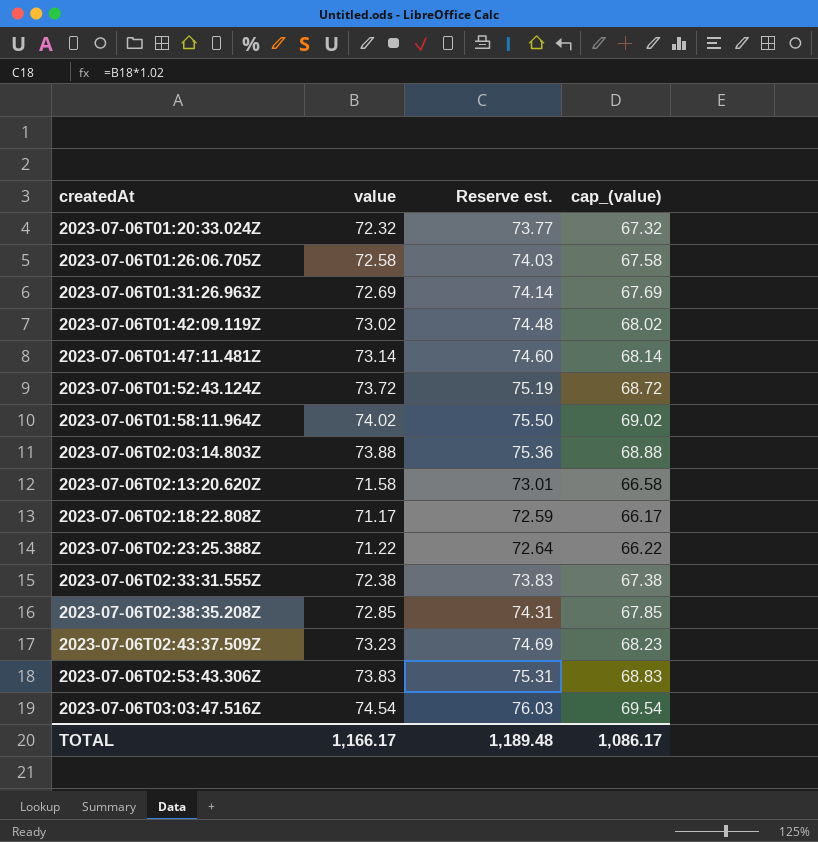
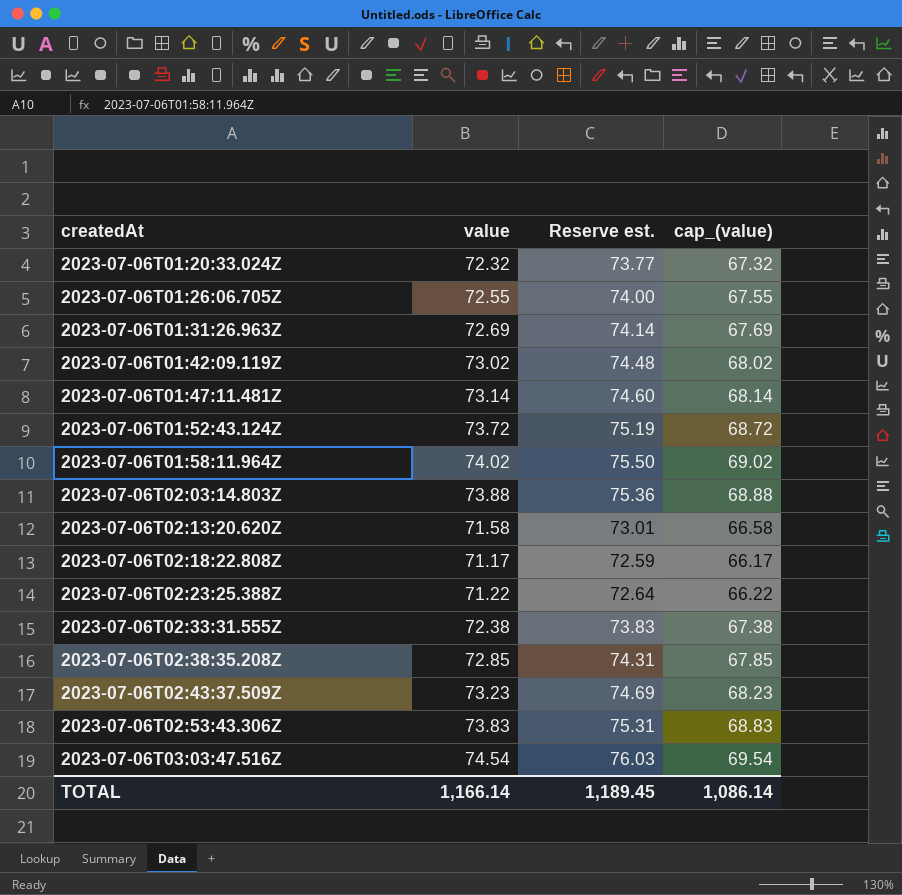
2023-07-06T01:26:06.705Z | value: 72.58 -> 72.55
2023-07-06T01:26:06.705Z | Reserve est.: 74.03 -> 74.00
2023-07-06T01:26:06.705Z | cap_(value): 67.58 -> 67.55
TOTAL | value: 1,166.17 -> 1,166.14
TOTAL | Reserve est.: 1,189.48 -> 1,189.45
TOTAL | cap_(value): 1,086.17 -> 1,086.14

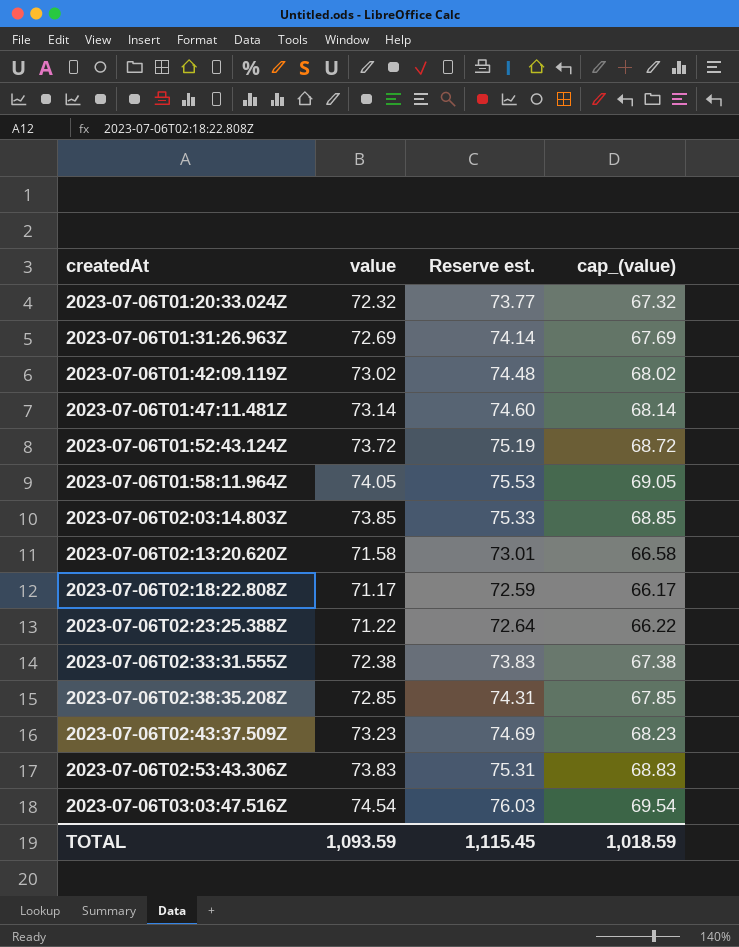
row 2023-07-06T01:26:06.705Z: 72.55 | 74.00 | 67.55 -> none
2023-07-06T01:58:11.964Z | value: 74.02 -> 74.05
2023-07-06T01:58:11.964Z | Reserve est.: 75.50 -> 75.53
2023-07-06T01:58:11.964Z | cap_(value): 69.02 -> 69.05
2023-07-06T02:03:14.803Z | value: 73.88 -> 73.85
2023-07-06T02:03:14.803Z | Reserve est.: 75.36 -> 75.33
2023-07-06T02:03:14.803Z | cap_(value): 68.88 -> 68.85
TOTAL | value: 1,166.14 -> 1,093.59
TOTAL | Reserve est.: 1,189.45 -> 1,115.45
TOTAL | cap_(value): 1,086.14 -> 1,018.59

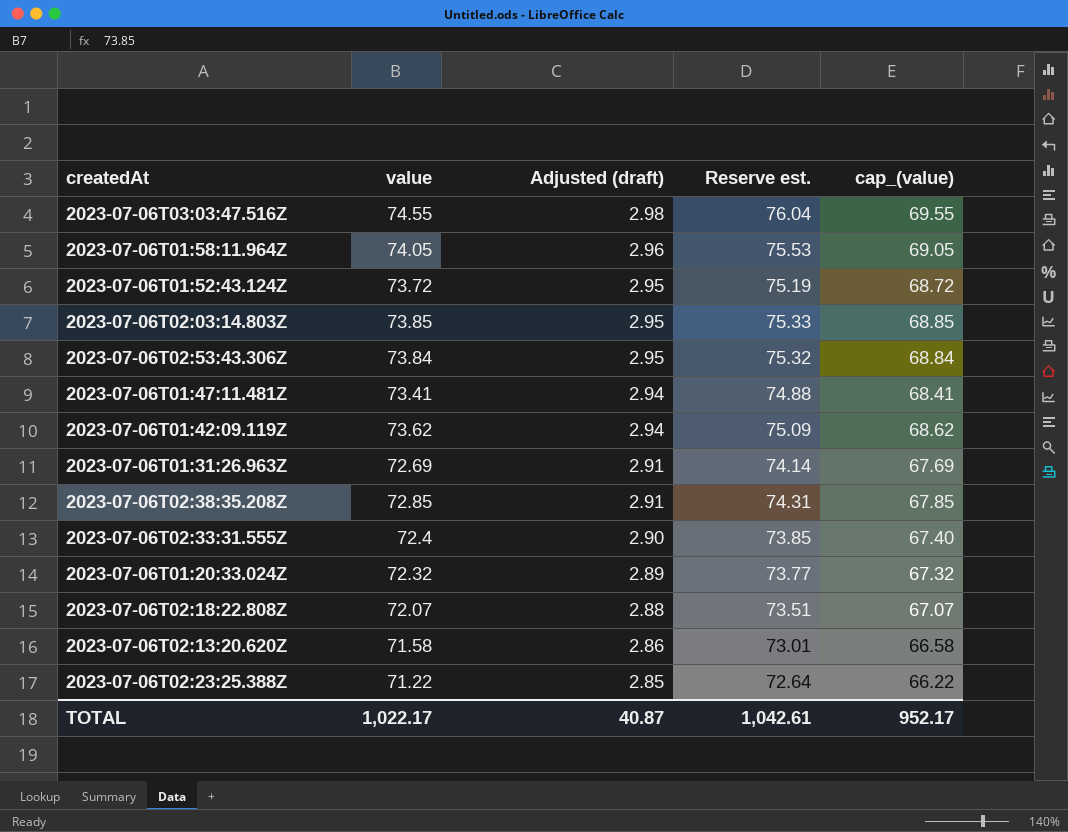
row order: createdAt ascending -> Adjusted (draft) descending
column Adjusted (draft) | formula: none -> [value] * 0.04
row 2023-07-06T02:43:37.509Z: 73.23 | 74.69 | 68.23 -> none
2023-07-06T03:03:47.516Z | value: 74.54 -> 74.55
2023-07-06T03:03:47.516Z | Reserve est.: 76.03 -> 76.04
2023-07-06T03:03:47.516Z | cap_(value): 69.54 -> 69.55
2023-07-06T02:53:43.306Z | value: 73.83 -> 73.84
2023-07-06T02:53:43.306Z | Reserve est.: 75.31 -> 75.32
2023-07-06T02:53:43.306Z | cap_(value): 68.83 -> 68.84
2023-07-06T01:47:11.481Z | value: 73.14 -> 73.41
2023-07-06T01:47:11.481Z | Reserve est.: 74.60 -> 74.88
2023-07-06T01:47:11.481Z | cap_(value): 68.14 -> 68.41
2023-07-06T01:42:09.119Z | value: 73.02 -> 73.62
2023-07-06T01:42:09.119Z | Reserve est.: 74.48 -> 75.09
2023-07-06T01:42:09.119Z | cap_(value): 68.02 -> 68.62
2023-07-06T02:33:31.555Z | value: 72.38 -> 72.4
2023-07-06T02:33:31.555Z | Reserve est.: 73.83 -> 73.85
2023-07-06T02:33:31.555Z | cap_(value): 67.38 -> 67.40
2023-07-06T02:18:22.808Z | value: 71.17 -> 72.07
2023-07-06T02:18:22.808Z | Reserve est.: 72.59 -> 73.51
2023-07-06T02:18:22.808Z | cap_(value): 66.17 -> 67.07
TOTAL | value: 1,093.59 -> 1,022.17
TOTAL | Reserve est.: 1,115.45 -> 1,042.61
TOTAL | cap_(value): 1,018.59 -> 952.17

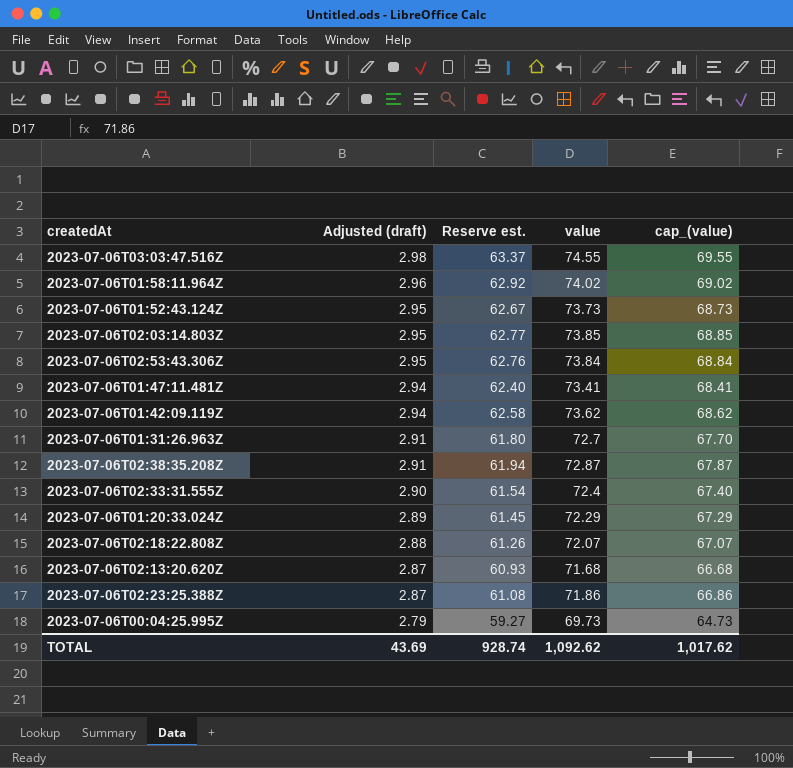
column Reserve est. | formula: [value] * 1.02 -> [value] * 0.85
column value | position: 2 -> 4
2023-07-06T01:58:11.964Z | value: 74.05 -> 74.02
2023-07-06T01:58:11.964Z | cap_(value): 69.05 -> 69.02
2023-07-06T01:52:43.124Z | value: 73.72 -> 73.73
2023-07-06T01:52:43.124Z | cap_(value): 68.72 -> 68.73
2023-07-06T01:31:26.963Z | value: 72.69 -> 72.7
2023-07-06T01:31:26.963Z | cap_(value): 67.69 -> 67.70
2023-07-06T02:38:35.208Z | value: 72.85 -> 72.87
2023-07-06T02:38:35.208Z | cap_(value): 67.85 -> 67.87
2023-07-06T01:20:33.024Z | value: 72.32 -> 72.29
2023-07-06T01:20:33.024Z | cap_(value): 67.32 -> 67.29
2023-07-06T02:13:20.620Z | Adjusted (draft): 2.86 -> 2.87
2023-07-06T02:13:20.620Z | value: 71.58 -> 71.68
2023-07-06T02:13:20.620Z | cap_(value): 66.58 -> 66.68
2023-07-06T02:23:25.388Z | Adjusted (draft): 2.85 -> 2.87
2023-07-06T02:23:25.388Z | value: 71.22 -> 71.86
2023-07-06T02:23:25.388Z | cap_(value): 66.22 -> 66.86
row 2023-07-06T00:04:25.995Z: none -> 2.79 | 59.27 | 69.73 | 64.73
TOTAL | Adjusted (draft): 40.87 -> 43.69
TOTAL | Reserve est.: 1,042.61 -> 928.74
TOTAL | value: 1,022.17 -> 1,092.62
TOTAL | cap_(value): 952.17 -> 1,017.62

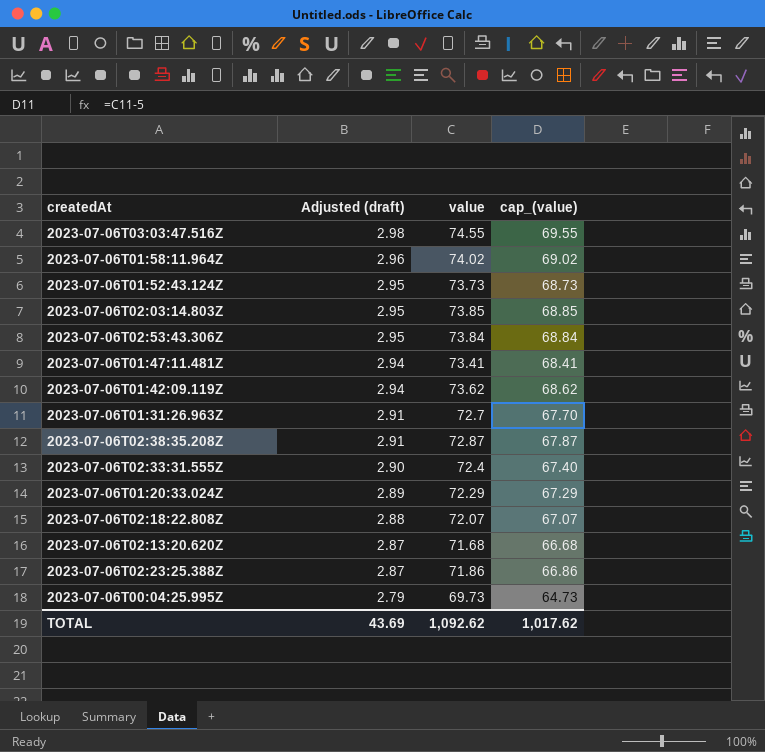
column Reserve est. | formula: [value] * 0.85 -> none

